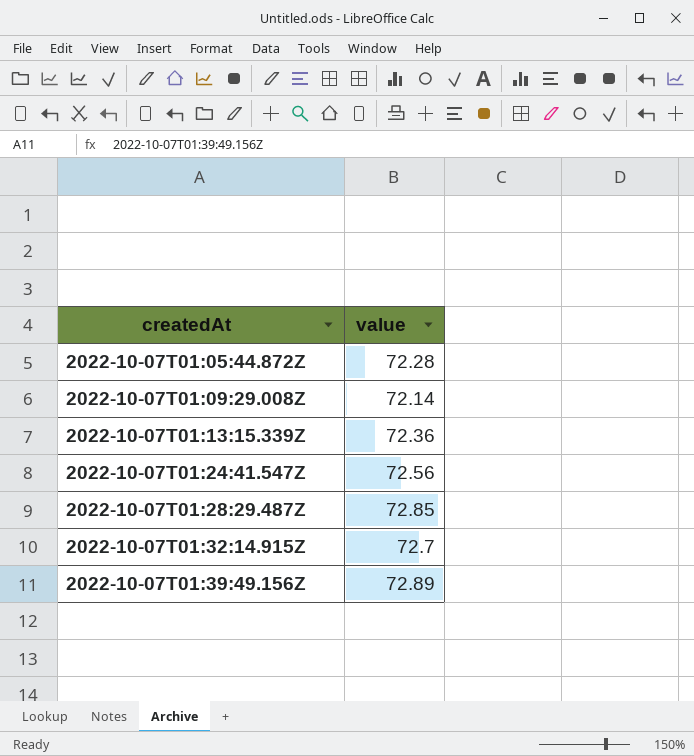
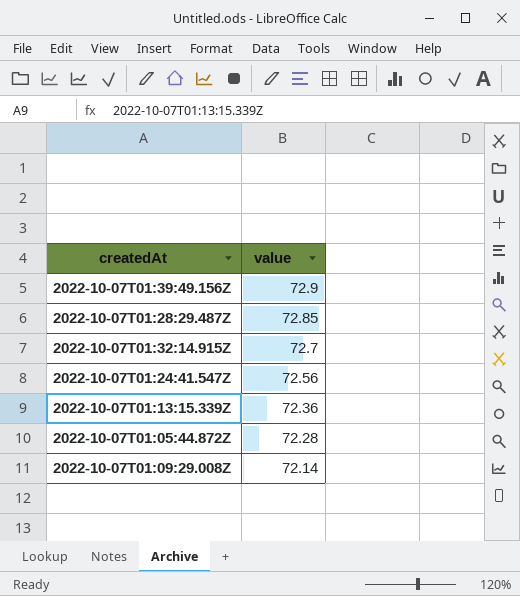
row order: createdAt ascending -> value descending
2022-10-07T01:39:49.156Z | value: 72.89 -> 72.9

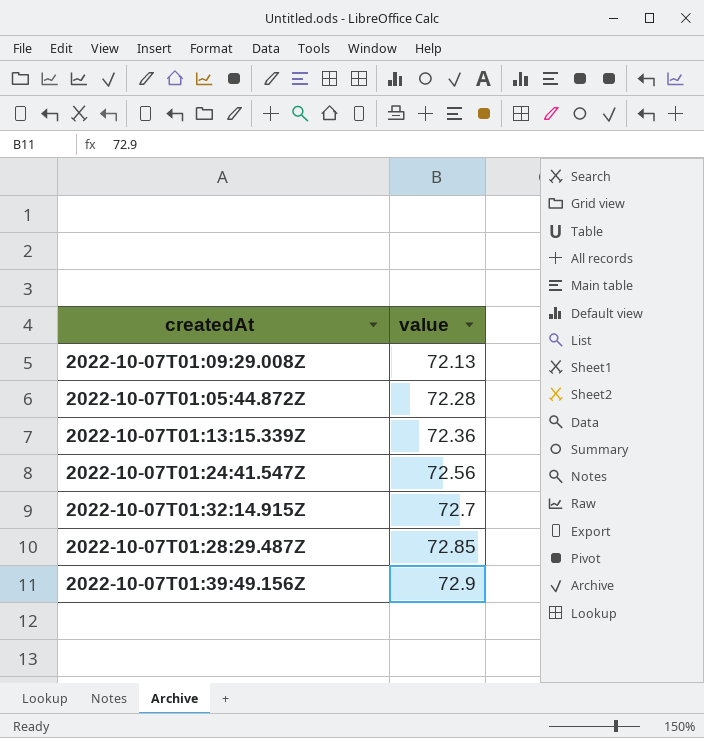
row order: value descending -> value ascending
2022-10-07T01:09:29.008Z | value: 72.14 -> 72.13

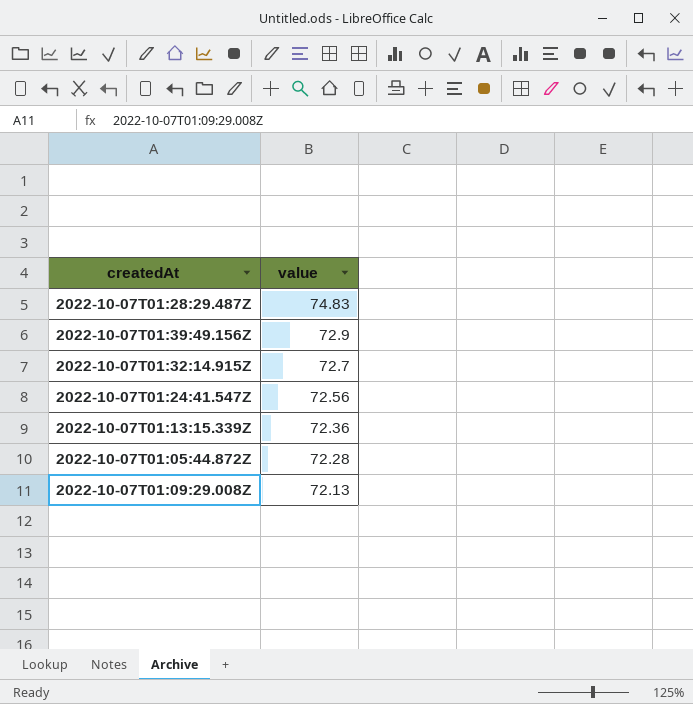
row order: value ascending -> value descending
2022-10-07T01:28:29.487Z | value: 72.85 -> 74.83

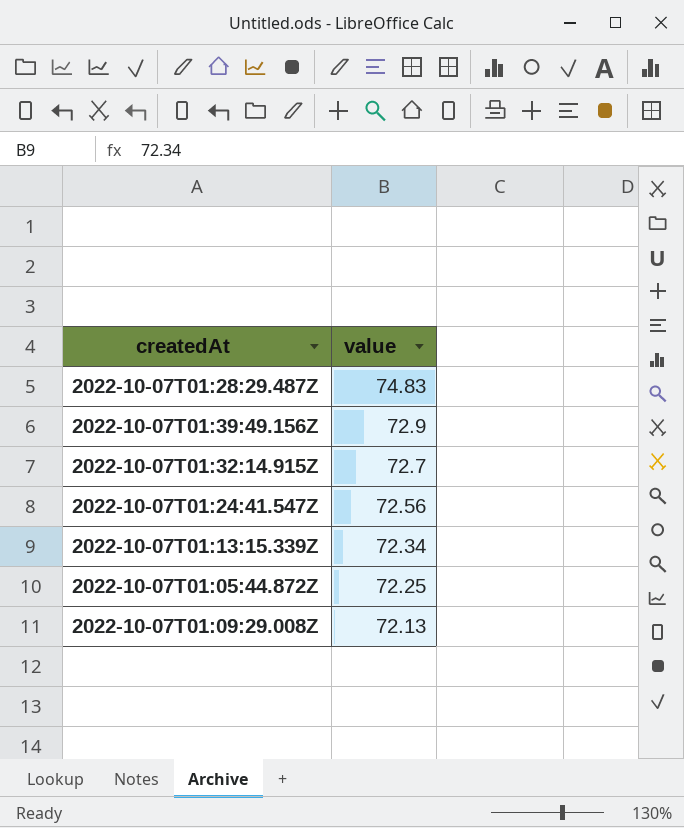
2022-10-07T01:13:15.339Z | value: 72.36 -> 72.34
2022-10-07T01:05:44.872Z | value: 72.28 -> 72.25

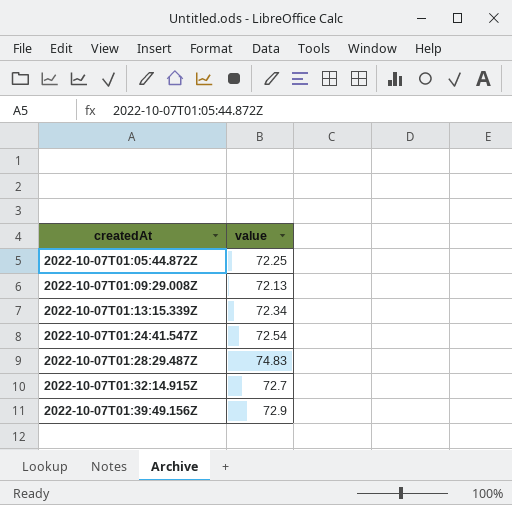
row order: value descending -> createdAt ascending
2022-10-07T01:24:41.547Z | value: 72.56 -> 72.54

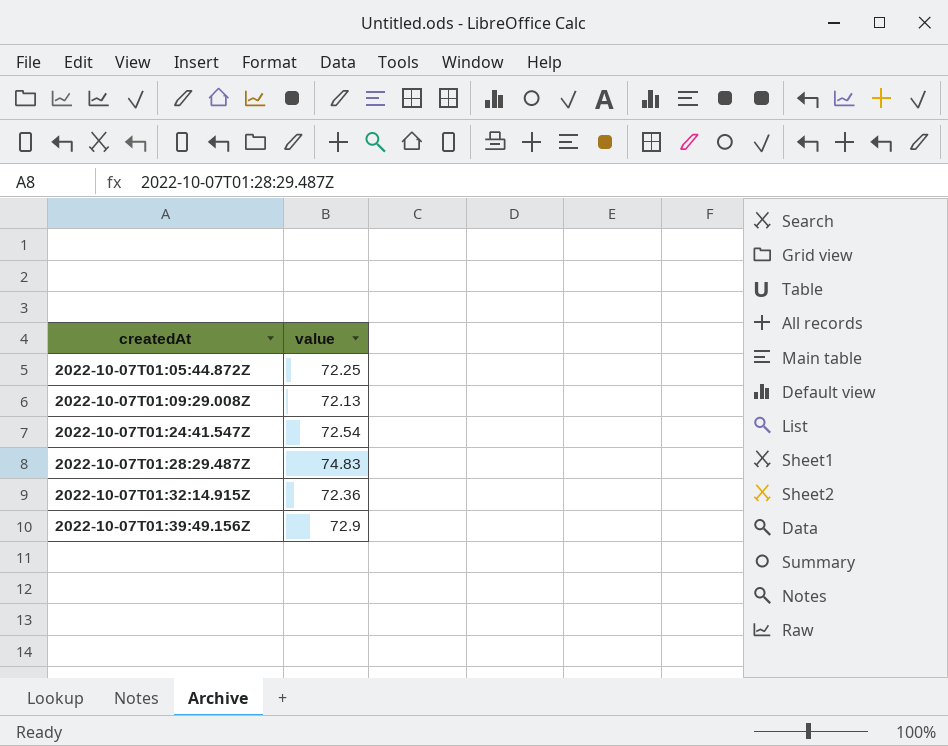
row 2022-10-07T01:13:15.339Z: 72.34 -> none
2022-10-07T01:32:14.915Z | value: 72.7 -> 72.36

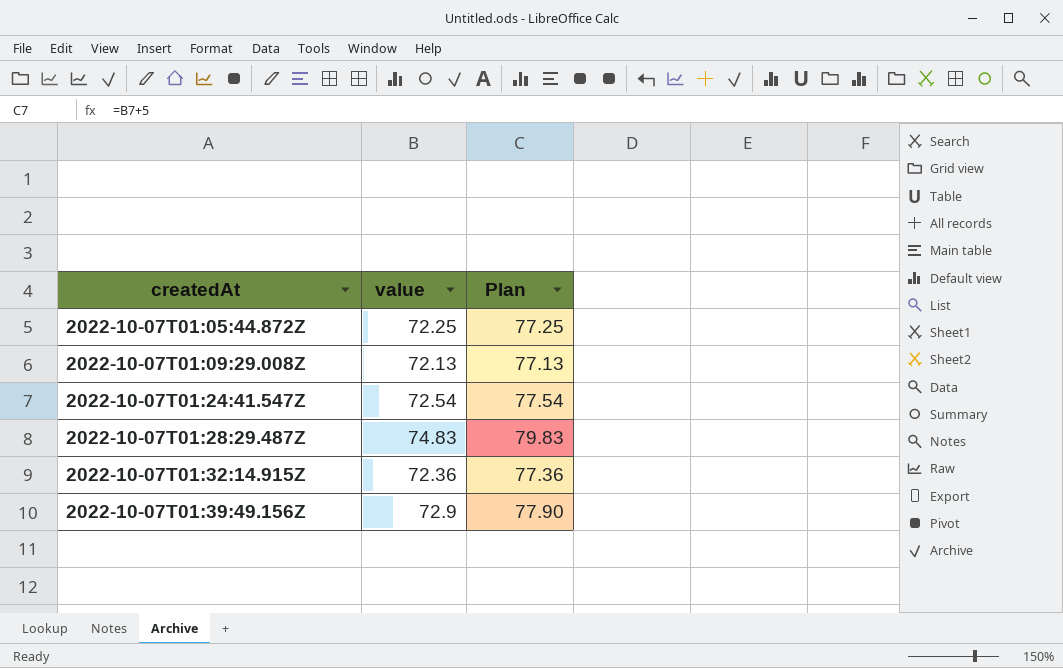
column Plan | formula: none -> [value] + 5

